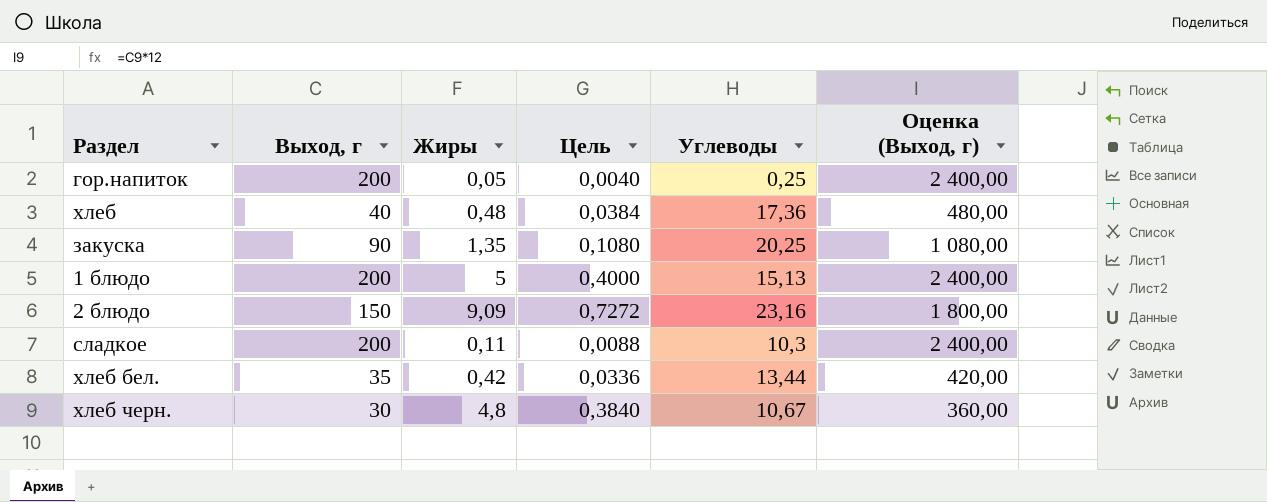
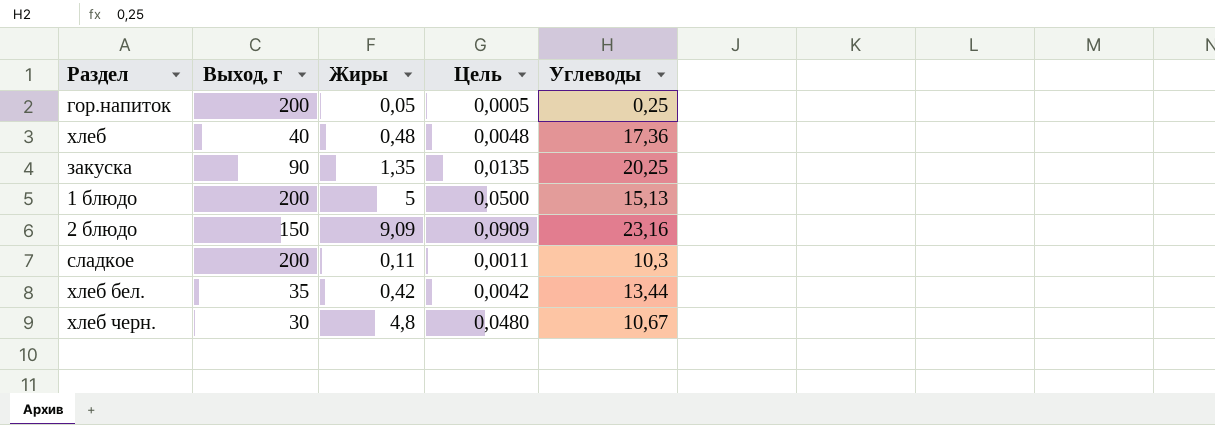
column Оценка (Выход, г) | formula: [Выход, г] * 12 -> none
column Цель | formula: [Жиры] * 0,08 -> [Жиры] * 0,01

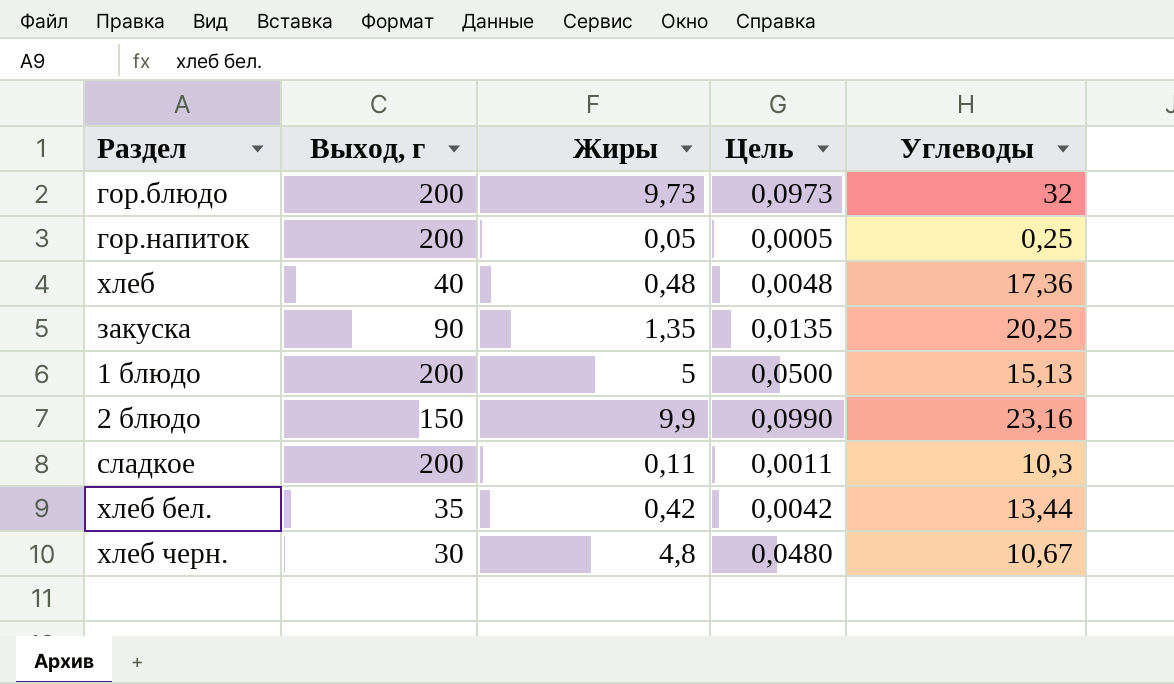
row гор.блюдо: none -> 200 | 9,73 | 0,0973 | 32
2 блюдо | Жиры: 9,09 -> 9,9
2 блюдо | Цель: 0,0909 -> 0,0990

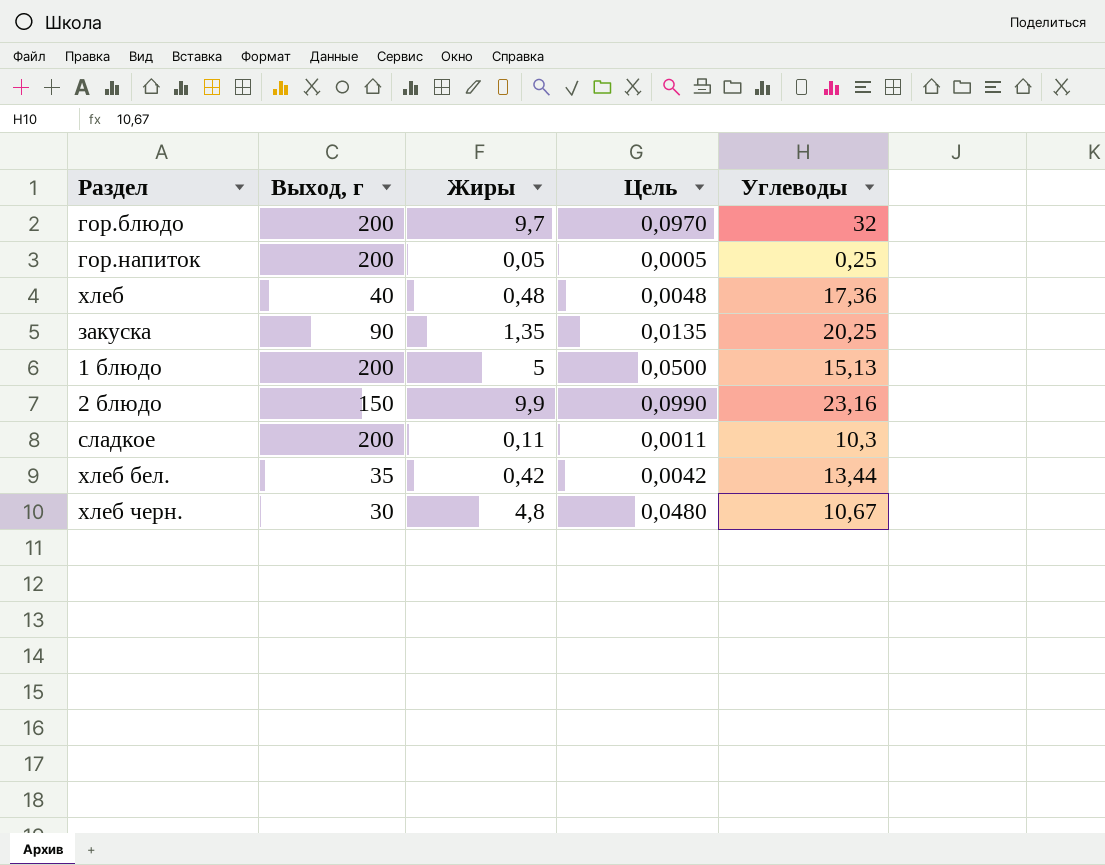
гор.блюдо | Жиры: 9,73 -> 9,7
гор.блюдо | Цель: 0,0973 -> 0,0970

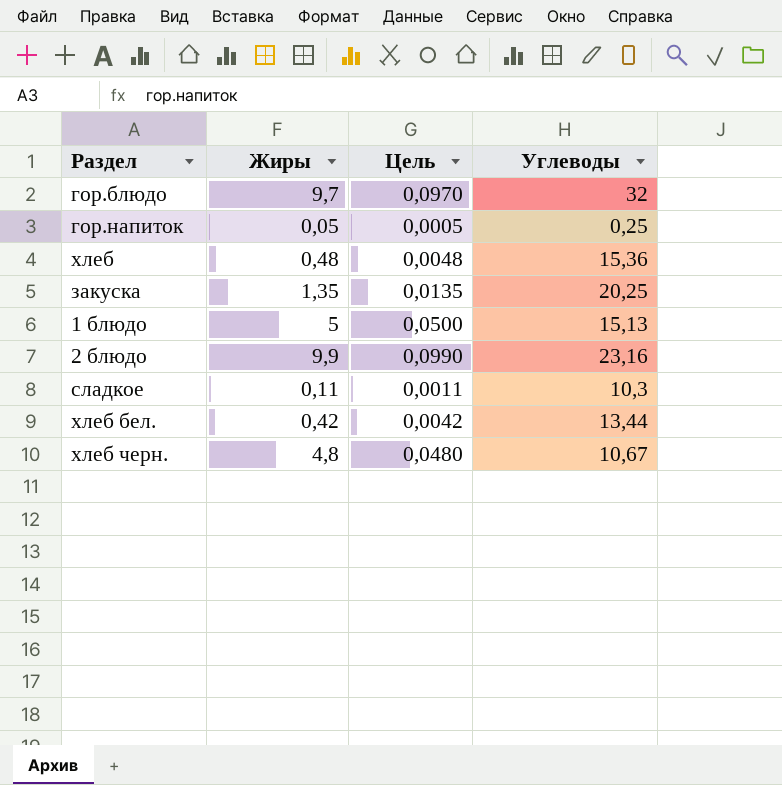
column Выход, г | position: 2 -> none
хлеб | Углеводы: 17,36 -> 15,36

